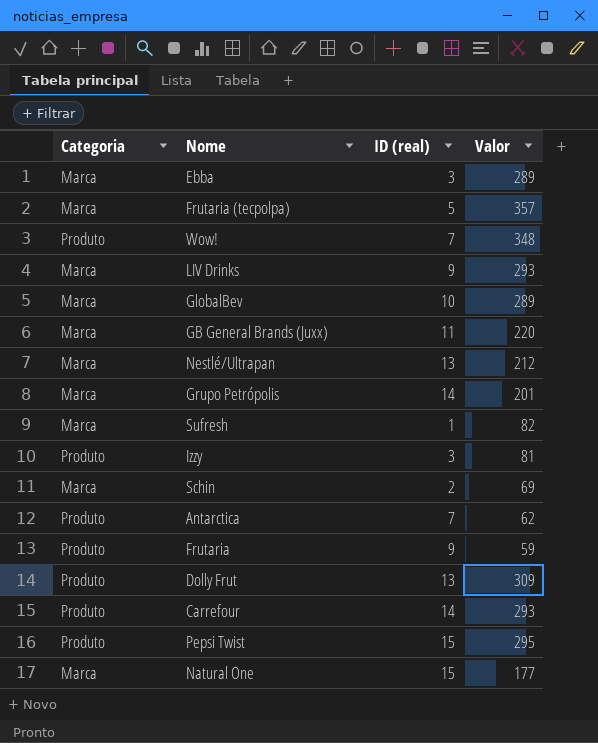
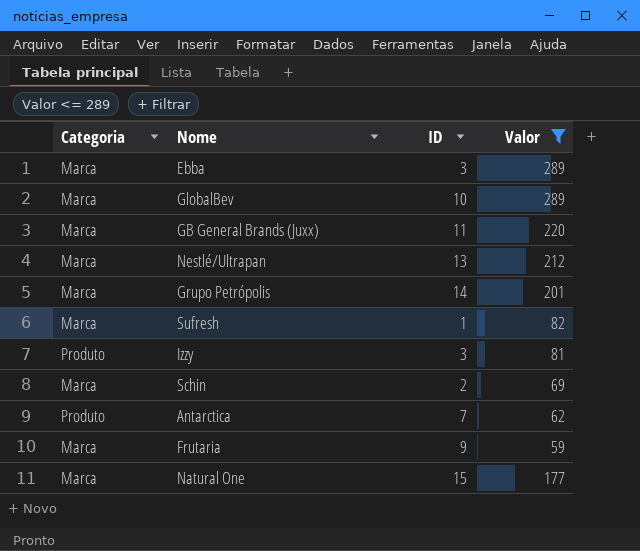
filter: none -> Valor <= 289
column name: ID (real) -> ID
Frutaria | Categoria: Produto -> Marca

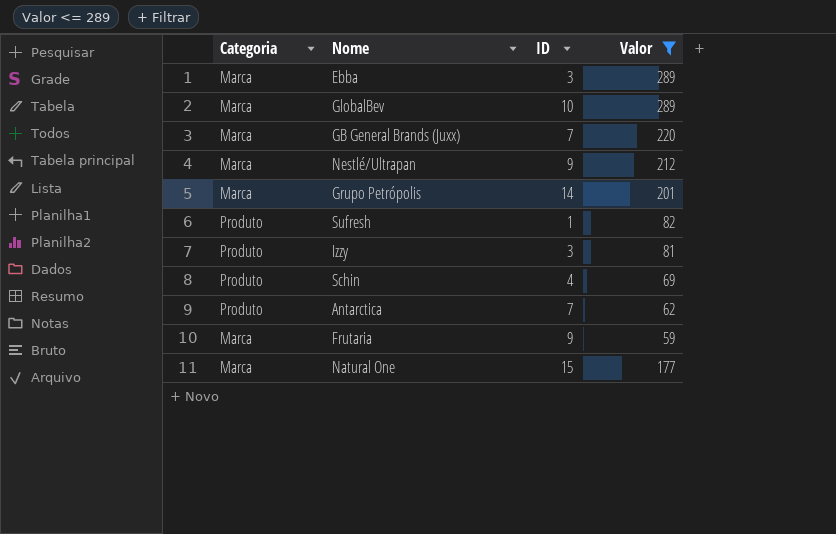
GB General Brands (Juxx) | ID: 11 -> 7
Nestlé/Ultrapan | ID: 13 -> 9
Sufresh | Categoria: Marca -> Produto
Schin | Categoria: Marca -> Produto
Schin | ID: 2 -> 4

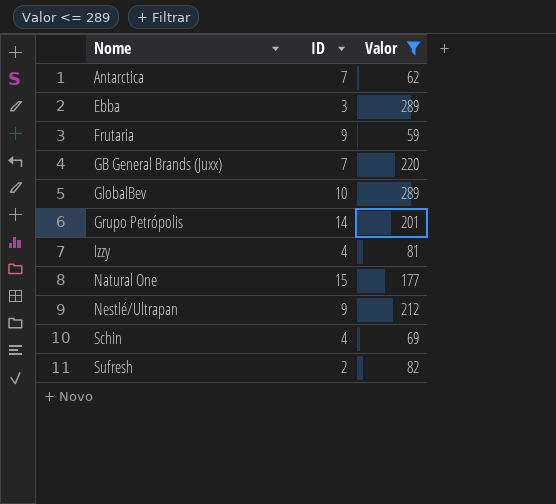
row order: none -> Nome ascending
column Categoria | position: 1 -> none
Izzy | ID: 3 -> 4
Sufresh | ID: 1 -> 2

